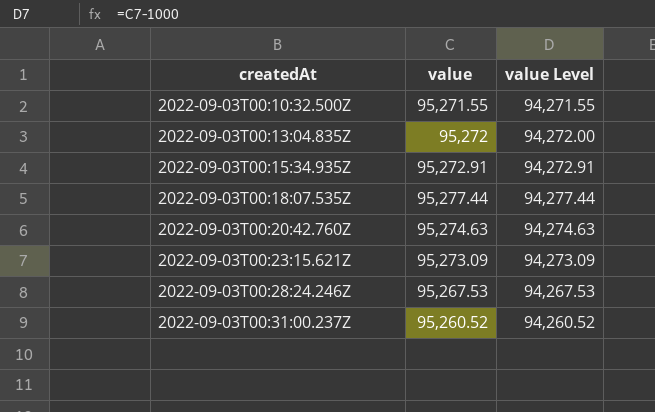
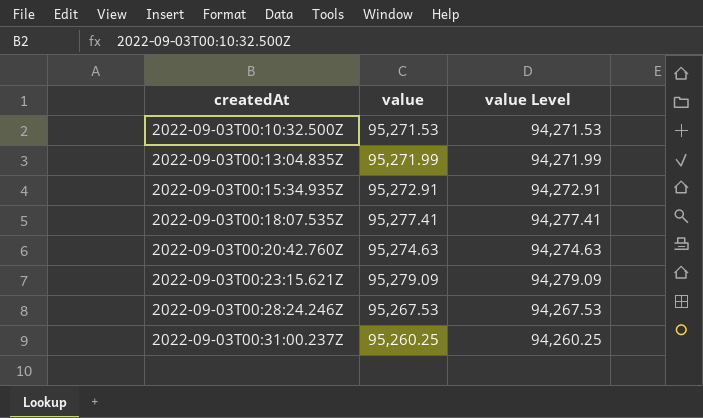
2022-09-03T00:10:32.500Z | value: 95,271.55 -> 95,271.53
2022-09-03T00:10:32.500Z | value Level: 94,271.55 -> 94,271.53
2022-09-03T00:13:04.835Z | value: 95,272 -> 95,271.99
2022-09-03T00:13:04.835Z | value Level: 94,272.00 -> 94,271.99
2022-09-03T00:18:07.535Z | value: 95,277.44 -> 95,277.41
2022-09-03T00:18:07.535Z | value Level: 94,277.44 -> 94,277.41
2022-09-03T00:23:15.621Z | value: 95,273.09 -> 95,279.09
2022-09-03T00:23:15.621Z | value Level: 94,273.09 -> 94,279.09
2022-09-03T00:31:00.237Z | value: 95,260.52 -> 95,260.25
2022-09-03T00:31:00.237Z | value Level: 94,260.52 -> 94,260.25

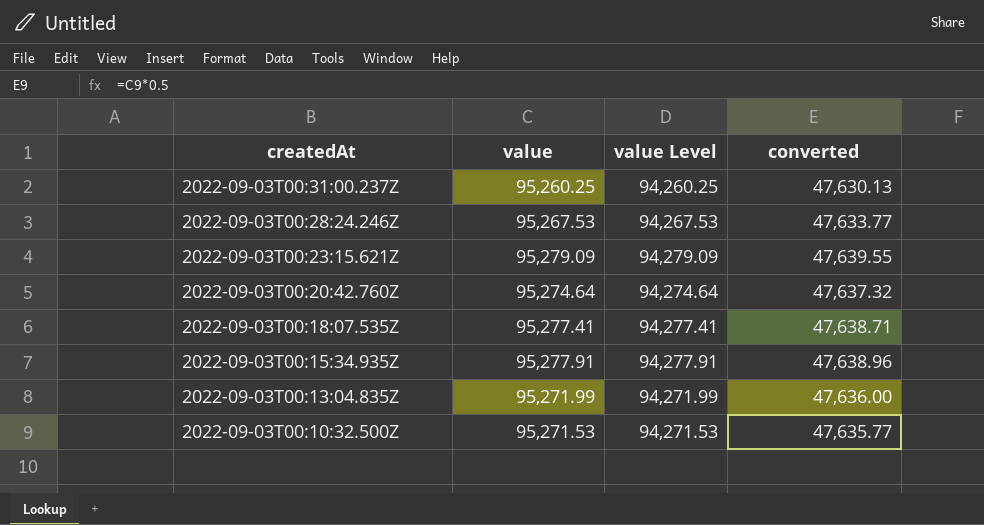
row order: createdAt ascending -> createdAt descending
column converted | formula: none -> [value] * 0.5
2022-09-03T00:20:42.760Z | value: 95,274.63 -> 95,274.64
2022-09-03T00:20:42.760Z | value Level: 94,274.63 -> 94,274.64
2022-09-03T00:15:34.935Z | value: 95,272.91 -> 95,277.91
2022-09-03T00:15:34.935Z | value Level: 94,272.91 -> 94,277.91

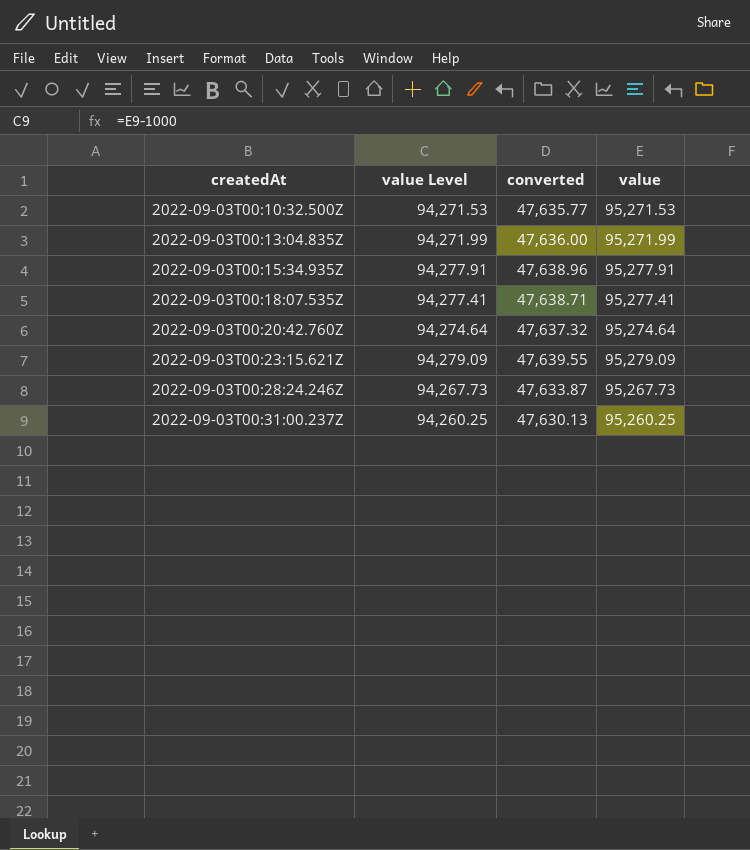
row order: createdAt descending -> createdAt ascending
column value | position: 2 -> 4
2022-09-03T00:28:24.246Z | value Level: 94,267.53 -> 94,267.73
2022-09-03T00:28:24.246Z | converted: 47,633.77 -> 47,633.87
2022-09-03T00:28:24.246Z | value: 95,267.53 -> 95,267.73

